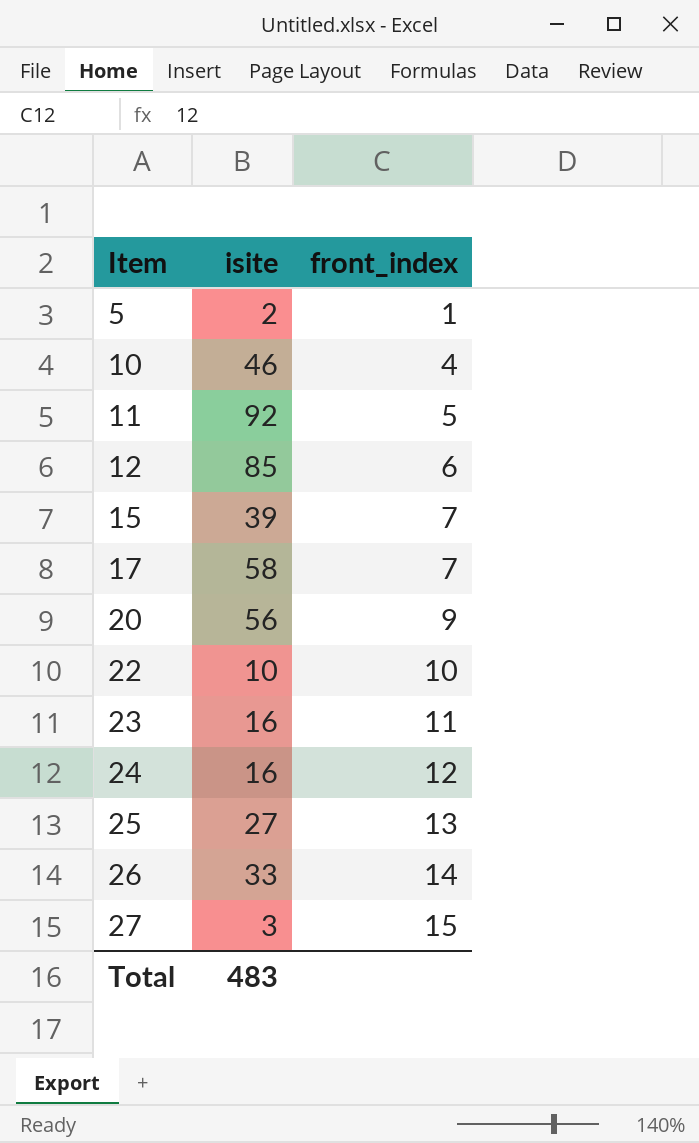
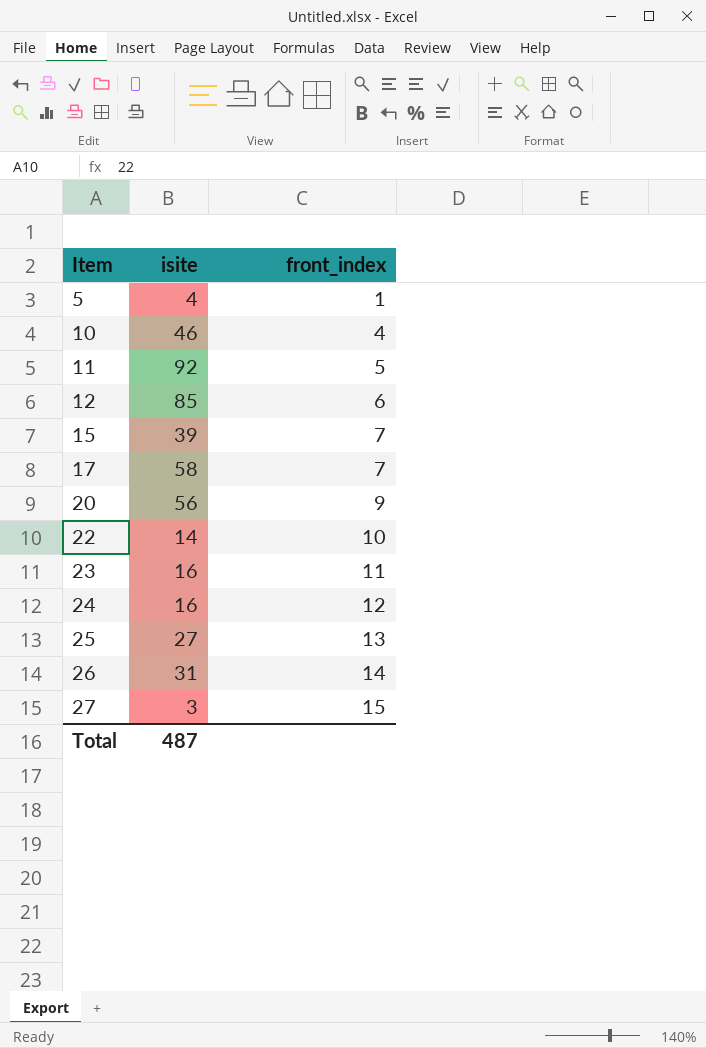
5 | isite: 2 -> 4
22 | isite: 10 -> 14
26 | isite: 33 -> 31
Total | isite: 483 -> 487

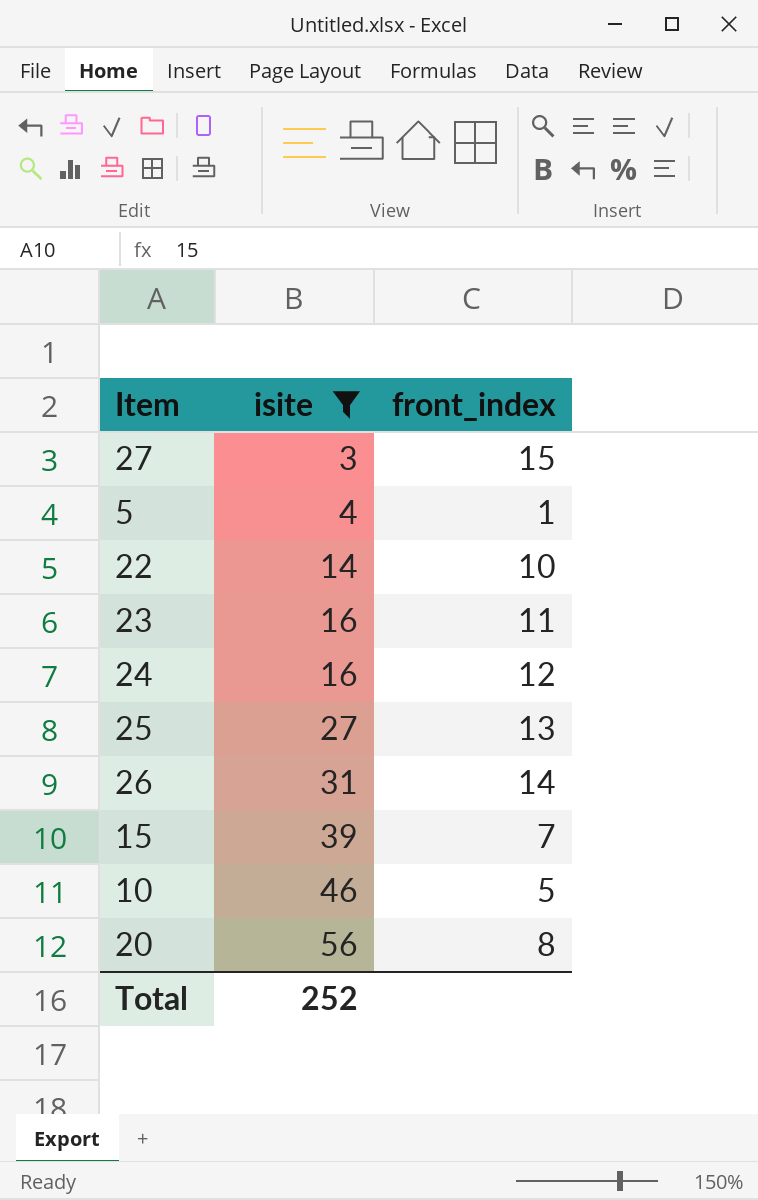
filter: none -> isite <= 56
row order: Item ascending -> isite ascending
10 | front_index: 4 -> 5
20 | front_index: 9 -> 8
Total | isite: 487 -> 252

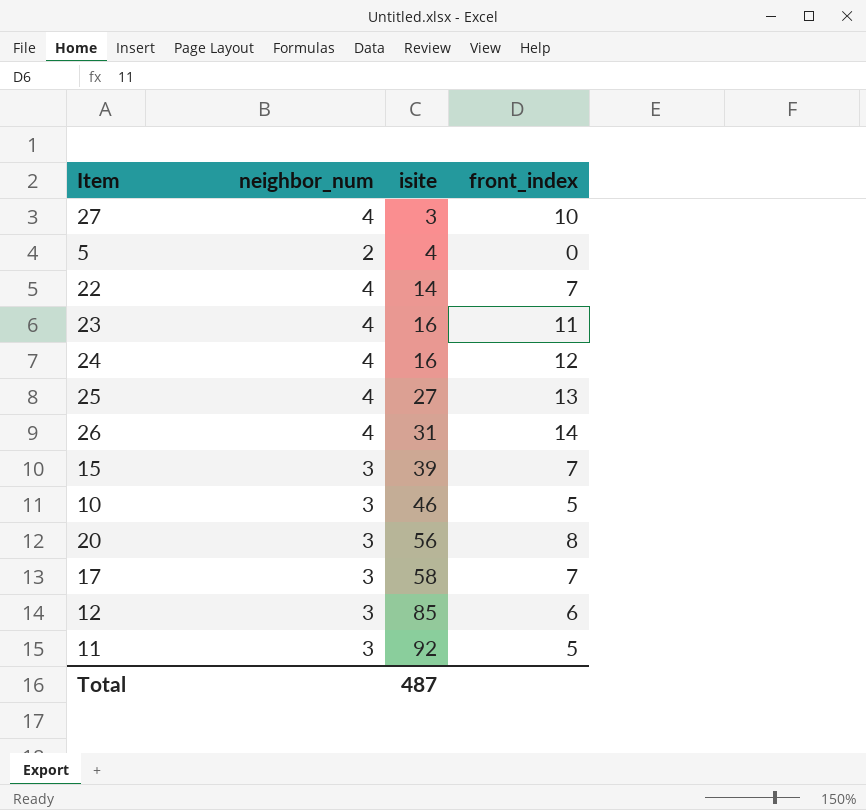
filter: isite <= 56 -> none
column neighbor_num | position: none -> 2
27 | front_index: 15 -> 10
5 | front_index: 1 -> 0
22 | front_index: 10 -> 7
Total | isite: 252 -> 487

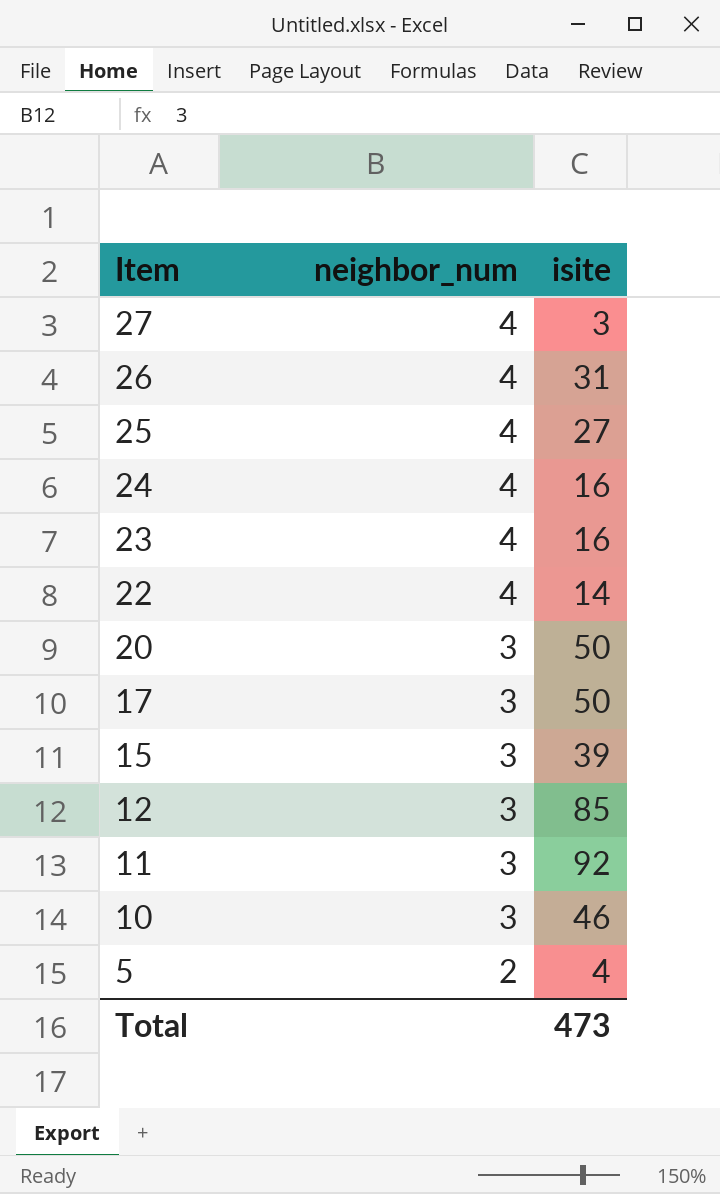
row order: isite ascending -> Item descending
column front_index | position: 4 -> none
20 | isite: 56 -> 50
17 | isite: 58 -> 50
Total | isite: 487 -> 473

